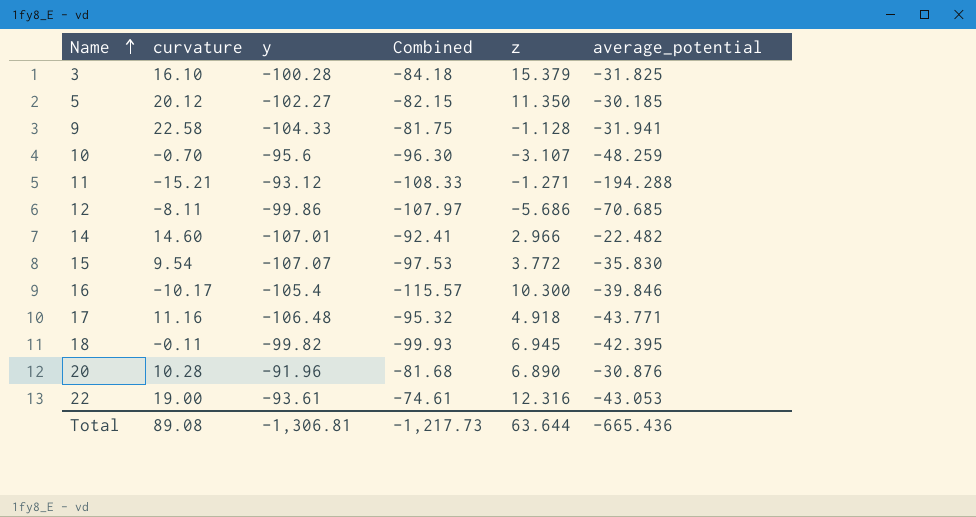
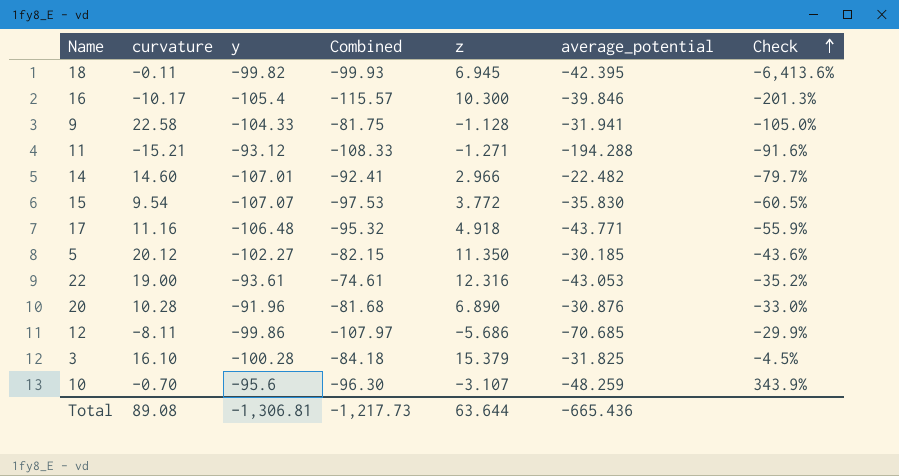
row order: Name ascending -> Check ascending
column Check | formula: none -> ([z] - [curvature]) / [curvature]

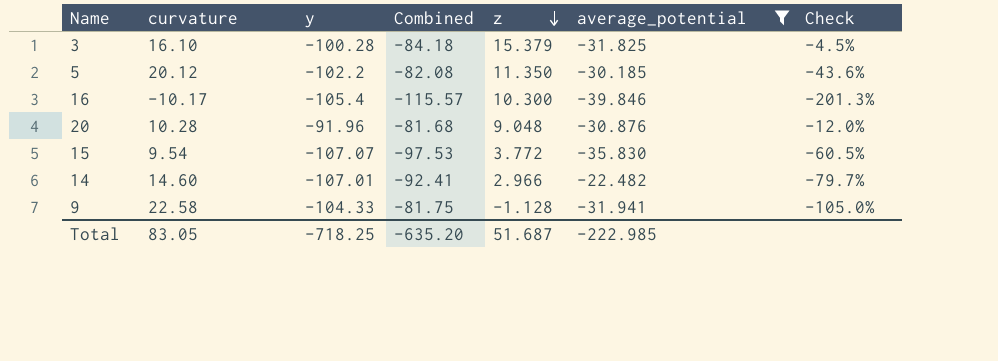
filter: none -> average_potential >= -39.846
row order: Check ascending -> z descending
5 | y: -102.27 -> -102.2
5 | Combined: -82.15 -> -82.08
20 | z: 6.890 -> 9.048
20 | Check: -33.0% -> -12.0%
Total | curvature: 89.08 -> 83.05
Total | y: -1,306.81 -> -718.25
Total | Combined: -1,217.73 -> -635.20
Total | z: 63.644 -> 51.687
Total | average_potential: -665.436 -> -222.985

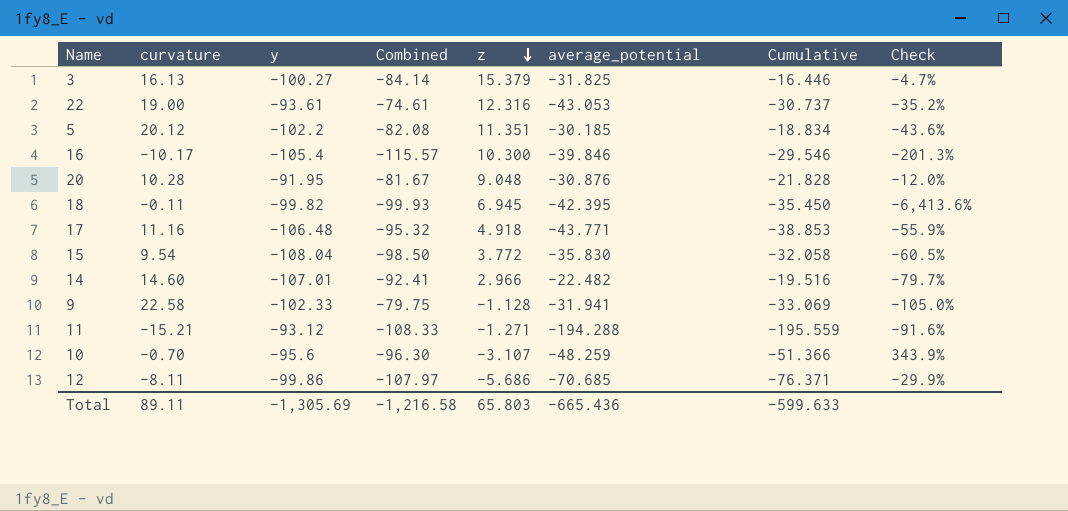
filter: average_potential >= -39.846 -> none
column Cumulative | formula: none -> [z] + [average_potential]
3 | curvature: 16.10 -> 16.13
3 | y: -100.28 -> -100.27
3 | Combined: -84.18 -> -84.14
3 | Check: -4.5% -> -4.7%
5 | z: 11.350 -> 11.351
20 | y: -91.96 -> -91.95
20 | Combined: -81.68 -> -81.67
15 | y: -107.07 -> -108.04
15 | Combined: -97.53 -> -98.50
9 | y: -104.33 -> -102.33
9 | Combined: -81.75 -> -79.75
Total | curvature: 83.05 -> 89.11
Total | y: -718.25 -> -1,305.69
Total | Combined: -635.20 -> -1,216.58
Total | z: 51.687 -> 65.803
Total | average_potential: -222.985 -> -665.436

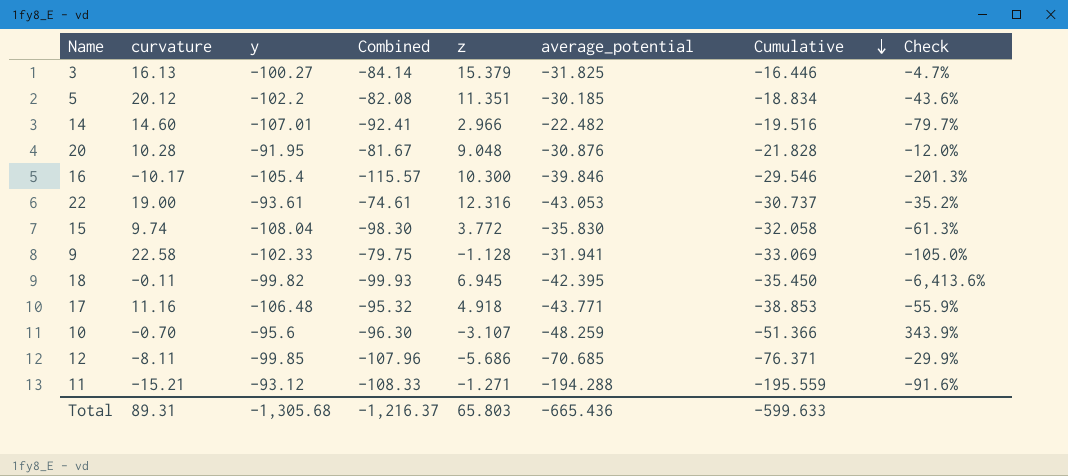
row order: z descending -> Cumulative descending
15 | curvature: 9.54 -> 9.74
15 | Combined: -98.50 -> -98.30
15 | Check: -60.5% -> -61.3%
12 | y: -99.86 -> -99.85
12 | Combined: -107.97 -> -107.96
Total | curvature: 89.11 -> 89.31
Total | y: -1,305.69 -> -1,305.68
Total | Combined: -1,216.58 -> -1,216.37

